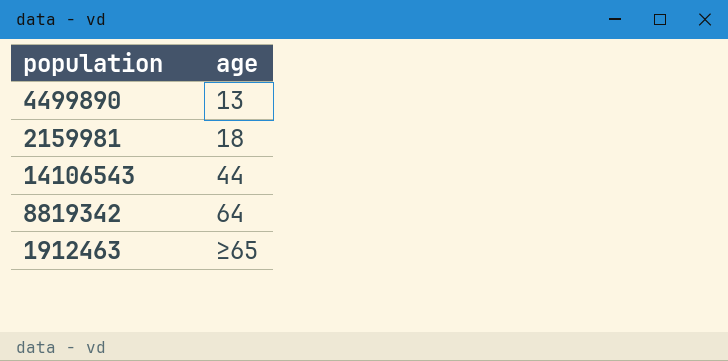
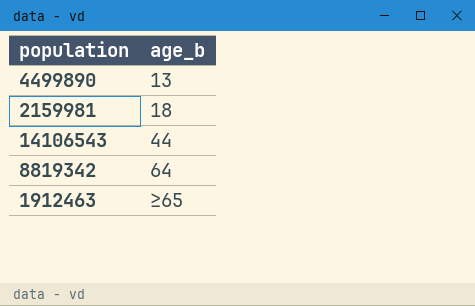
column name: age -> age_b

